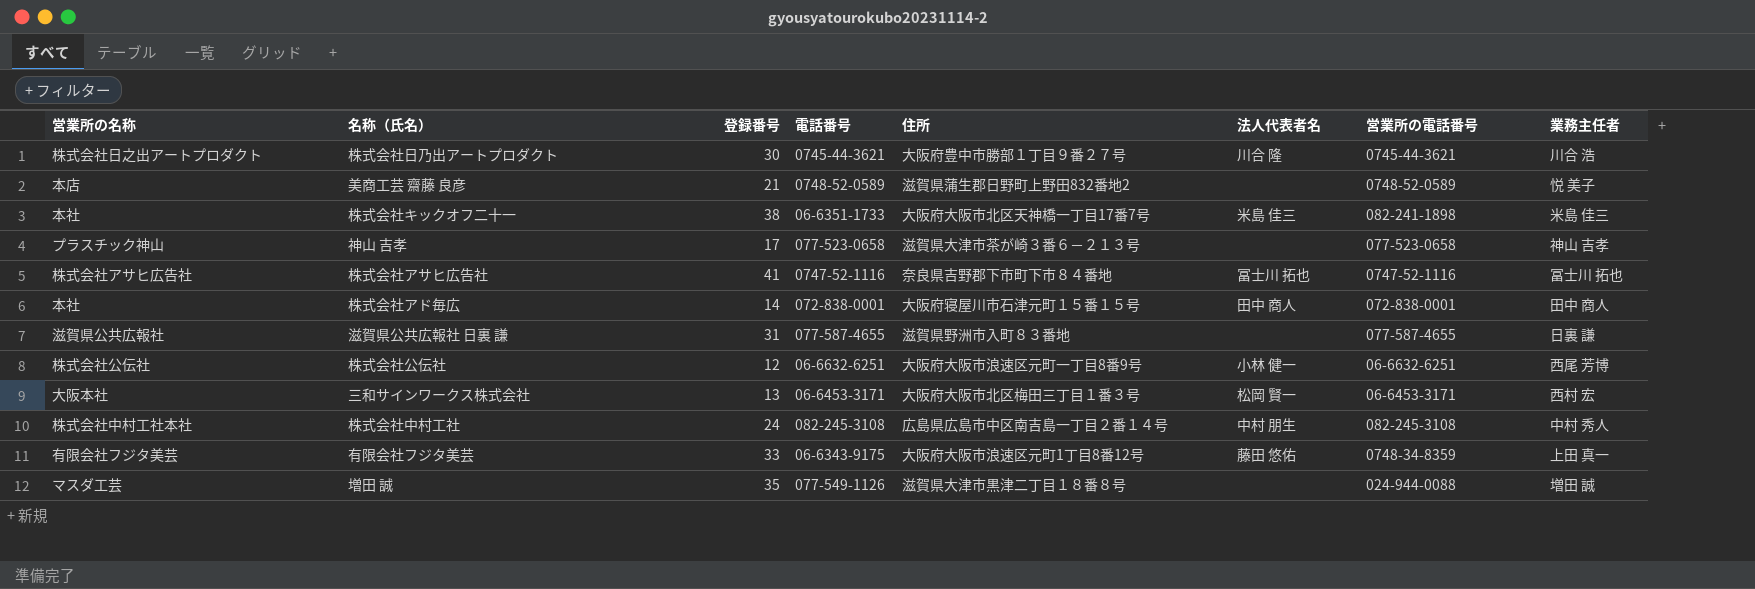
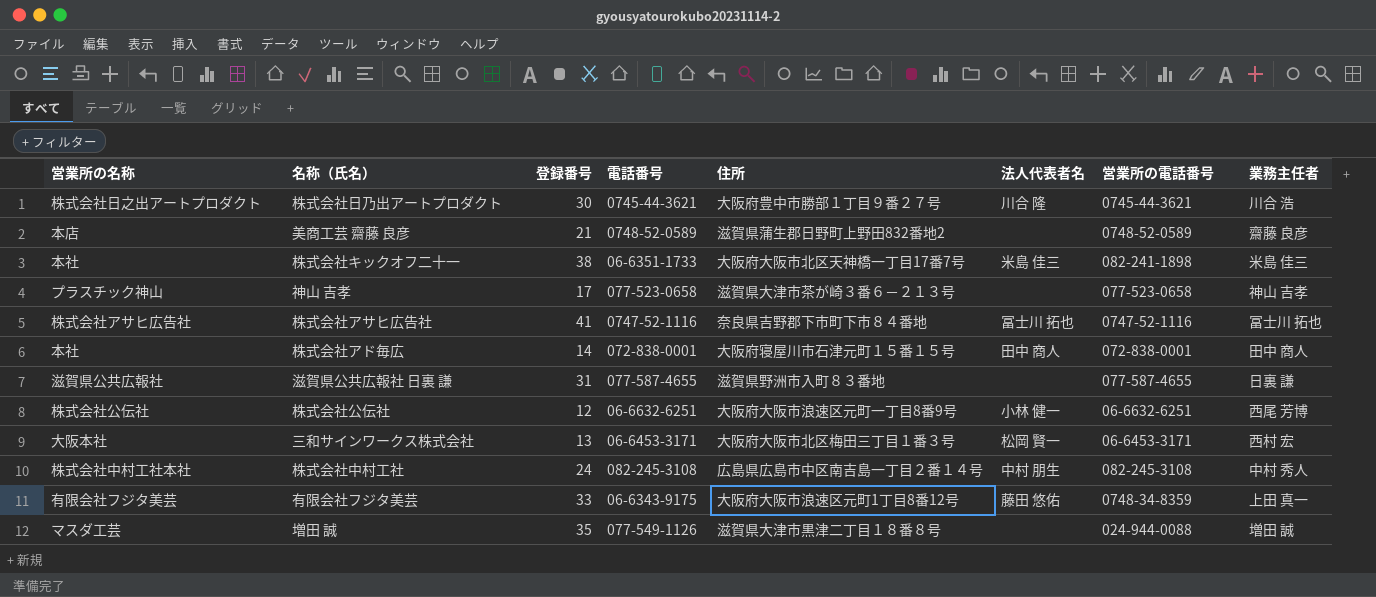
美商工芸 齋藤 良彦 | 業務主任者: 悦 美子 -> 齋藤 良彦

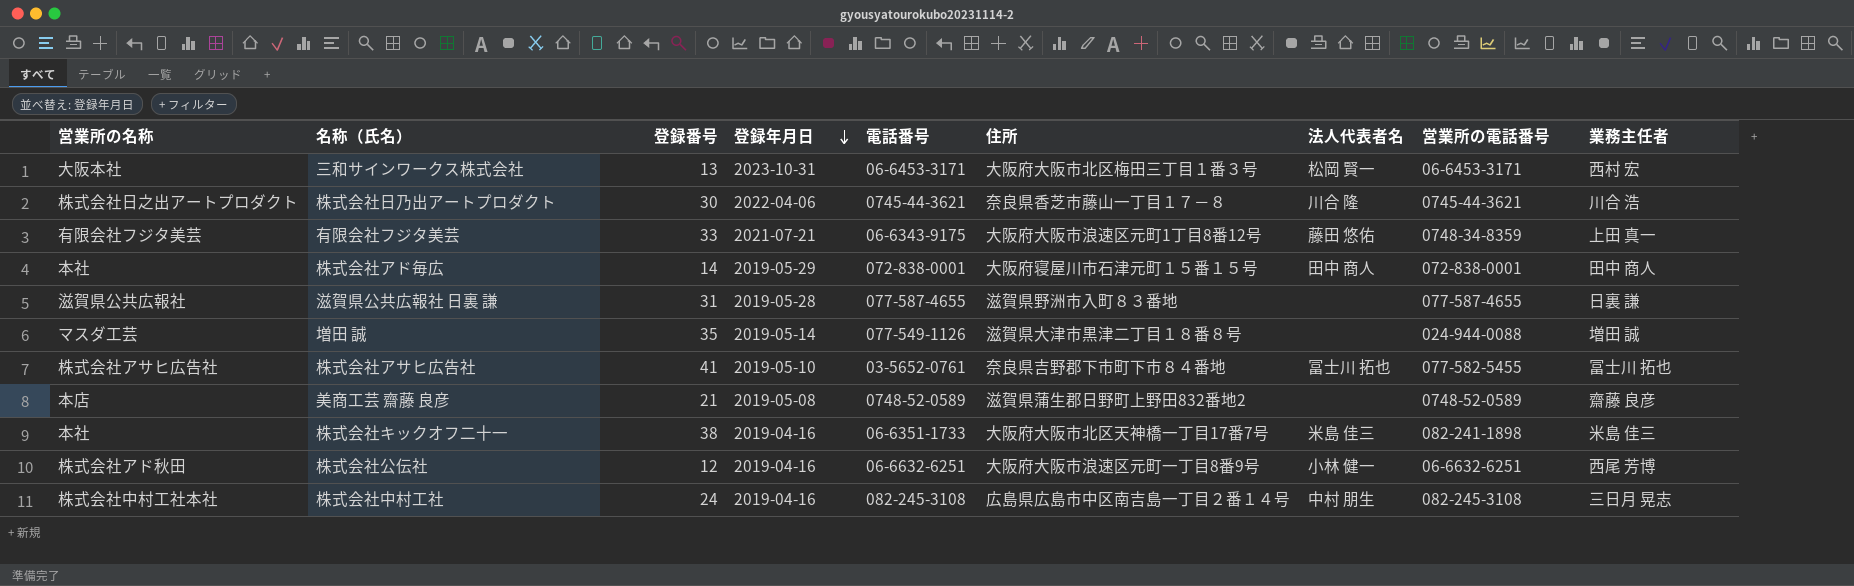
row order: none -> 登録年月日 descending
column 登録年月日 | position: none -> 4
row 神山 吉孝: プラスチック神山 | 17 | 077-523-0658 | 滋賀県大津市茶が崎３番６－２１３号 | none | 077-523-0658 | 神山 吉孝 -> none
株式会社日乃出アートプロダクト | 住所: 大阪府豊中市勝部１丁目９番２７号 -> 奈良県香芝市藤山一丁目１７－８
株式会社アサヒ広告社 | 電話番号: 0747-52-1116 -> 03-5652-0761
株式会社アサヒ広告社 | 営業所の電話番号: 0747-52-1116 -> 077-582-5455
株式会社公伝社 | 営業所の名称: 株式会社公伝社 -> 株式会社アド秋田
株式会社中村工社 | 業務主任者: 中村 秀人 -> 三日月 晃志

